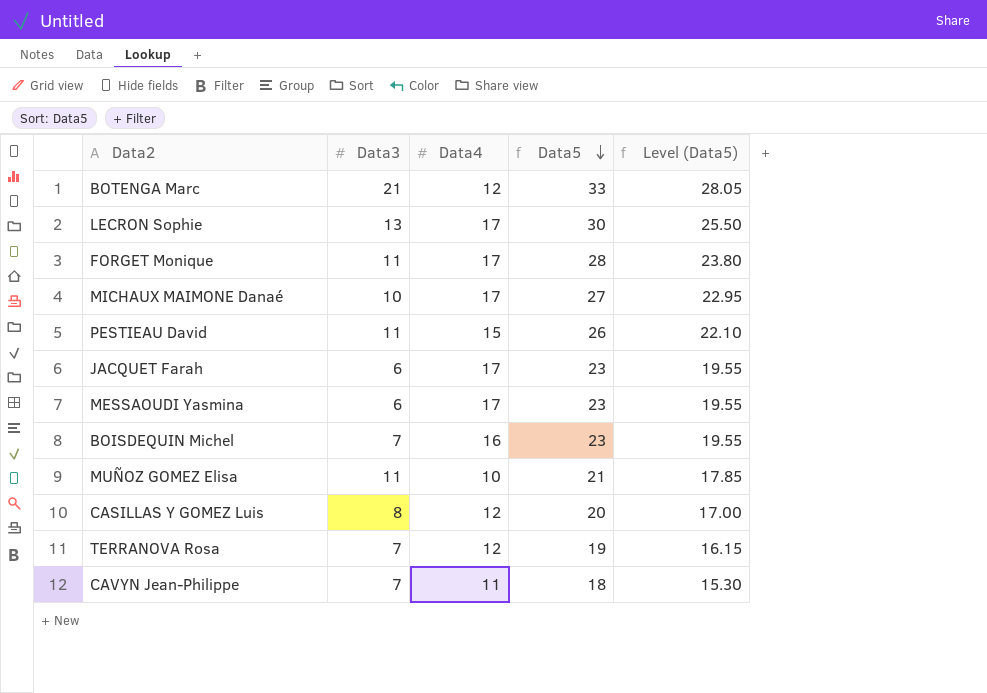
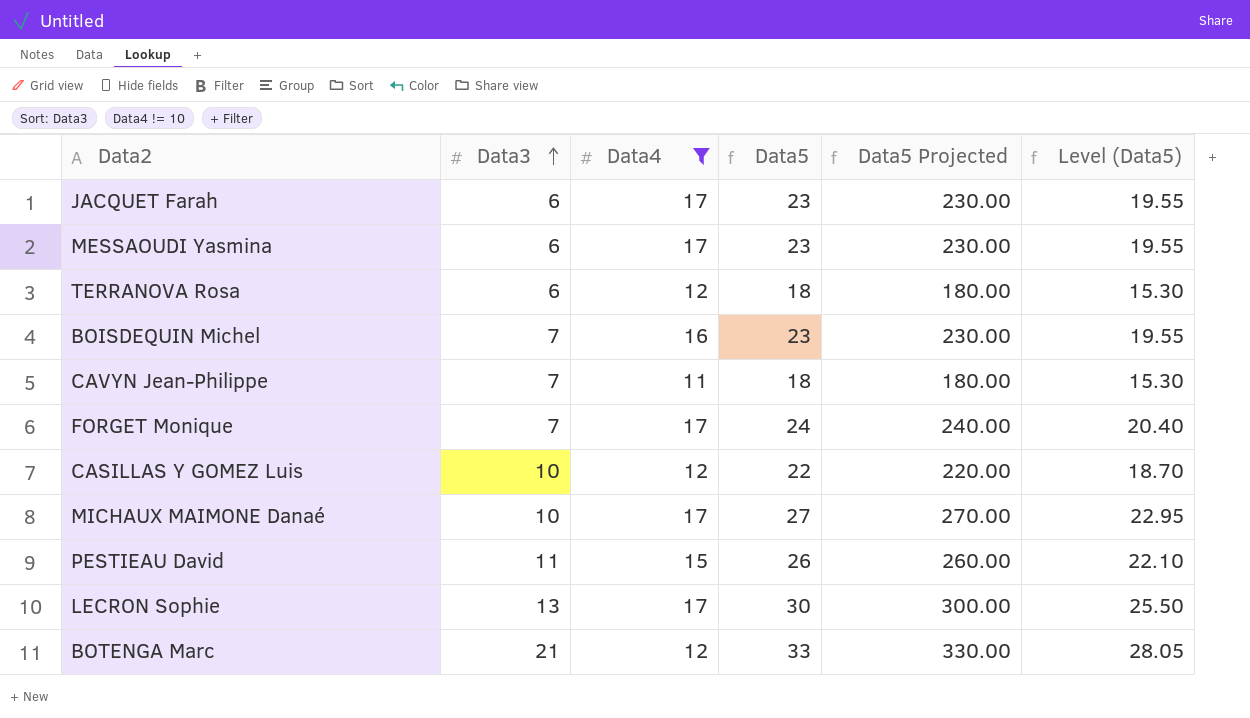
filter: none -> Data4 != 10
row order: Data5 descending -> Data3 ascending
column Data5 Projected | formula: none -> [Data5] * 10
TERRANOVA Rosa | Data3: 7 -> 6
TERRANOVA Rosa | Data5: 19 -> 18
TERRANOVA Rosa | Level (Data5): 16.15 -> 15.30
FORGET Monique | Data3: 11 -> 7
FORGET Monique | Data5: 28 -> 24
FORGET Monique | Level (Data5): 23.80 -> 20.40
CASILLAS Y GOMEZ Luis | Data3: 8 -> 10
CASILLAS Y GOMEZ Luis | Data5: 20 -> 22
CASILLAS Y GOMEZ Luis | Level (Data5): 17.00 -> 18.70

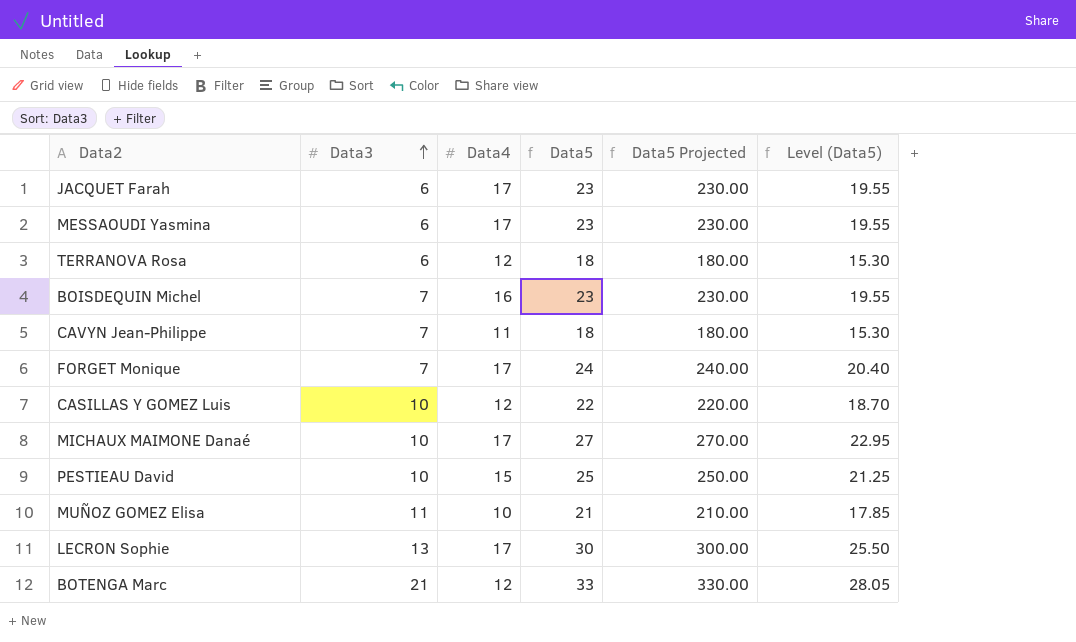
filter: Data4 != 10 -> none
PESTIEAU David | Data3: 11 -> 10
PESTIEAU David | Data5: 26 -> 25
PESTIEAU David | Data5 Projected: 260.00 -> 250.00
PESTIEAU David | Level (Data5): 22.10 -> 21.25

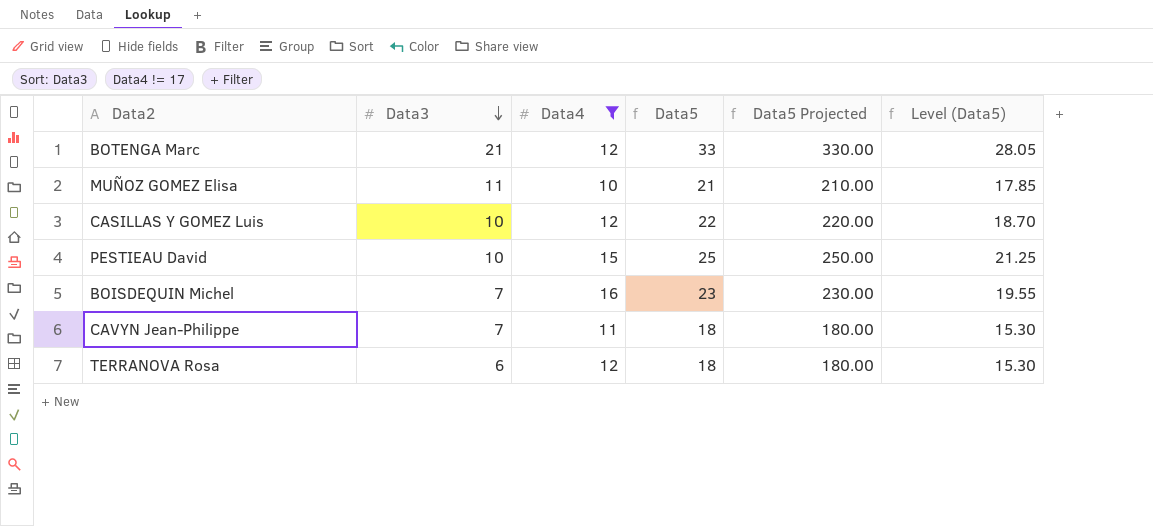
filter: none -> Data4 != 17
row order: Data3 ascending -> Data3 descending

